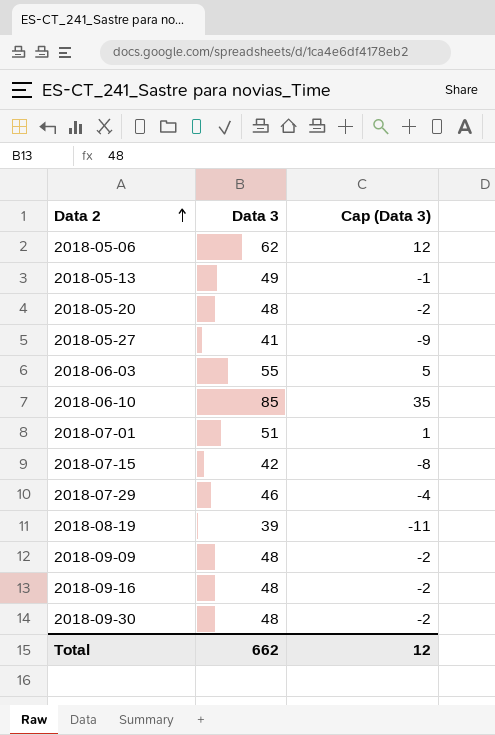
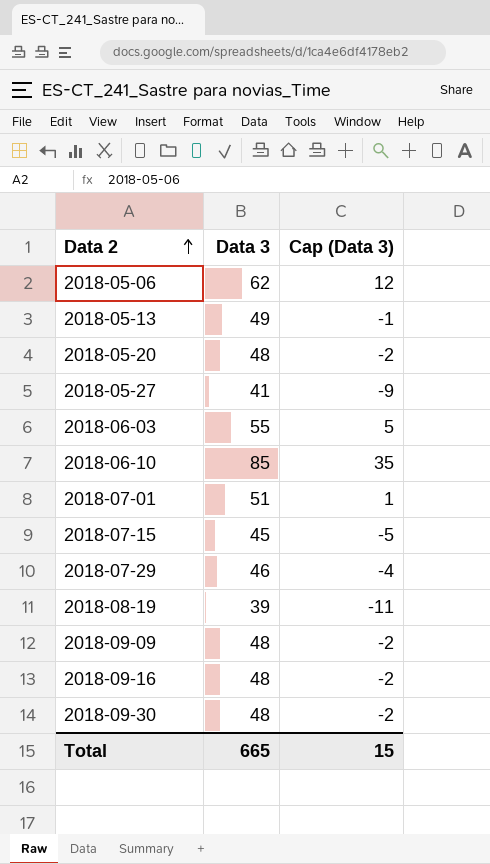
2018-07-15 | Data 3: 42 -> 45
2018-07-15 | Cap (Data 3): -8 -> -5
Total | Data 3: 662 -> 665
Total | Cap (Data 3): 12 -> 15

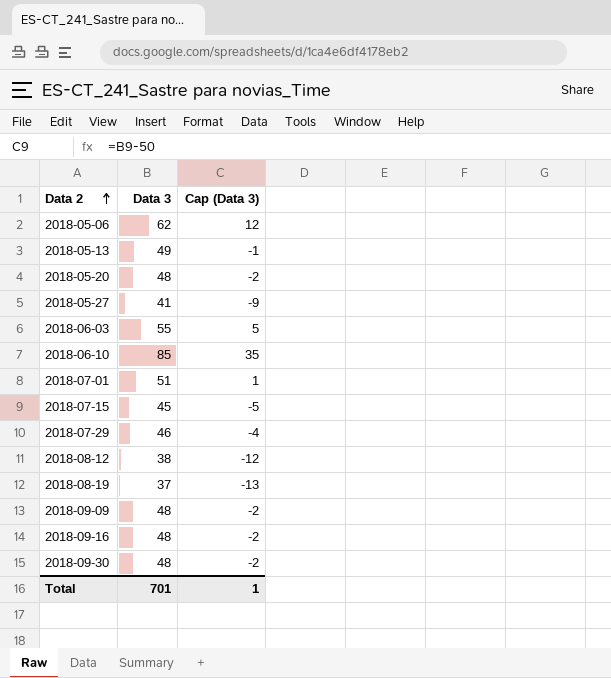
row 2018-08-12: none -> 38 | -12
2018-08-19 | Data 3: 39 -> 37
2018-08-19 | Cap (Data 3): -11 -> -13
Total | Data 3: 665 -> 701
Total | Cap (Data 3): 15 -> 1

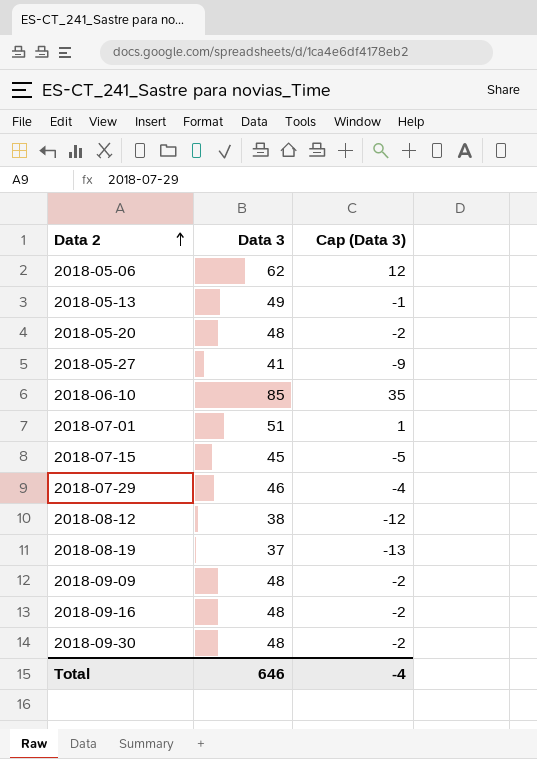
row 2018-06-03: 55 | 5 -> none
Total | Data 3: 701 -> 646
Total | Cap (Data 3): 1 -> -4

